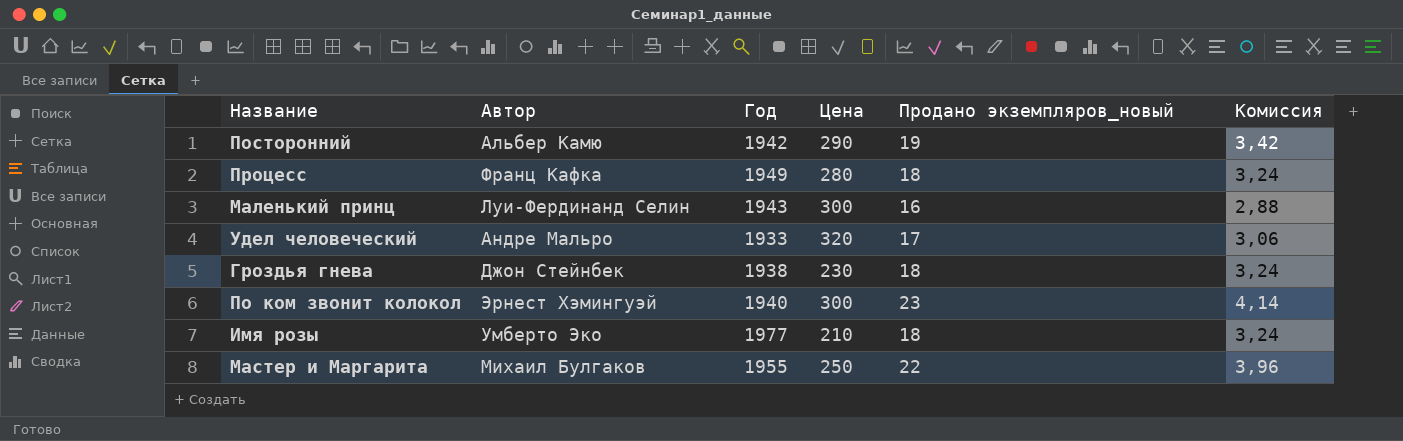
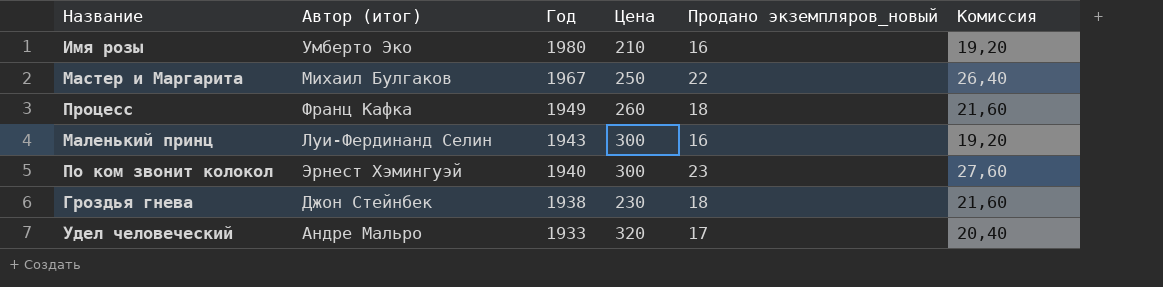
row order: none -> Год descending
column name: Автор -> Автор (итог)
column Комиссия | formula: [Продано экземпляров_новый] * 0,18 -> [Продано экземпляров_новый] * 1,2
row Посторонний: Альбер Камю | 1942 | 290 | 19 | 3,42 -> none
Имя розы | Год: 1977 -> 1980
Имя розы | Продано экземпляров_новый: 18 -> 16
Мастер и Маргарита | Год: 1955 -> 1967
Процесс | Цена: 280 -> 260

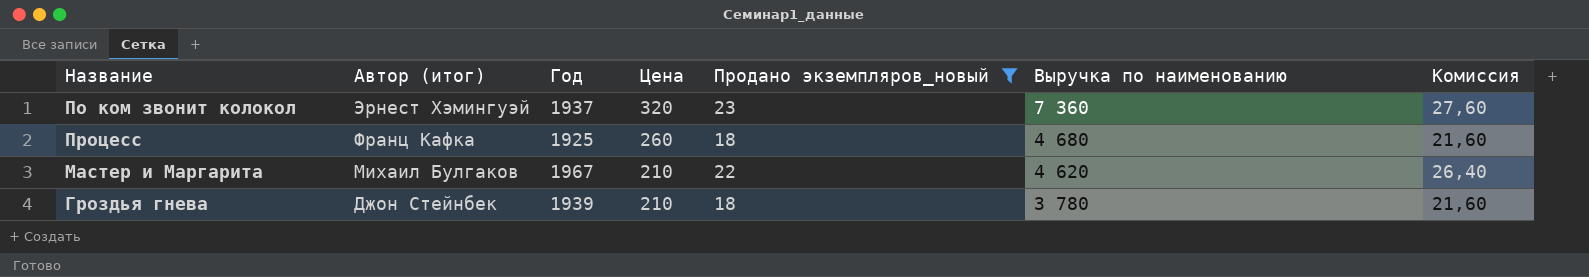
filter: none -> Продано экземпляров_новый >= 18
row order: Год descending -> Автор (итог) descending
column Выручка по наименованию | formula: none -> [Цена] * [Продано экземпляров_новый]
По ком звонит колокол | Год: 1940 -> 1937
По ком звонит колокол | Цена: 300 -> 320
Процесс | Год: 1949 -> 1925
Мастер и Маргарита | Цена: 250 -> 210
Гроздья гнева | Год: 1938 -> 1939
Гроздья гнева | Цена: 230 -> 210

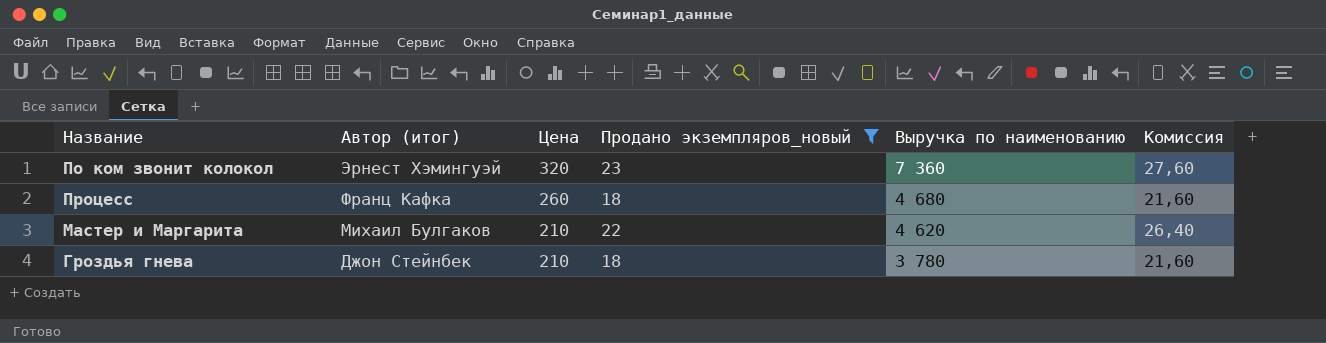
column Год | position: 3 -> none

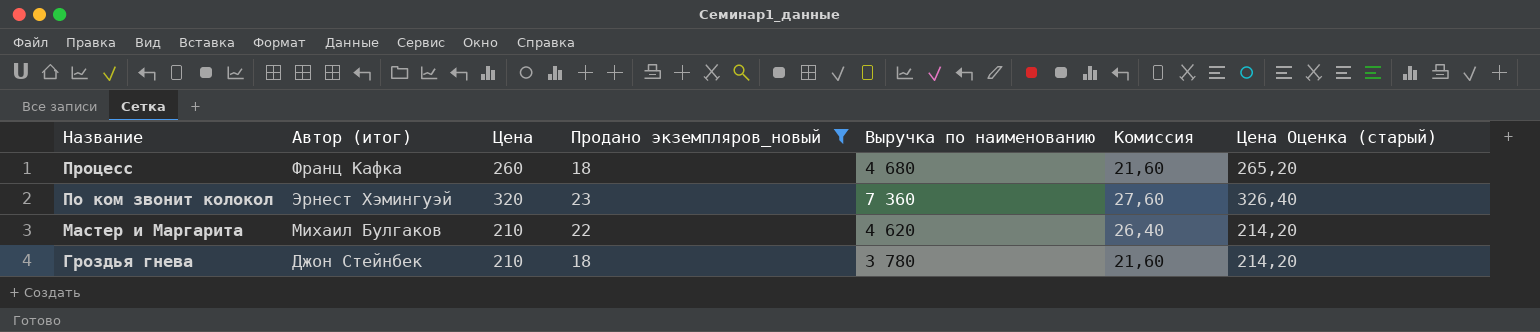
row order: Автор (итог) descending -> Название descending
column Цена Оценка (старый) | formula: none -> [Цена] * 1,02

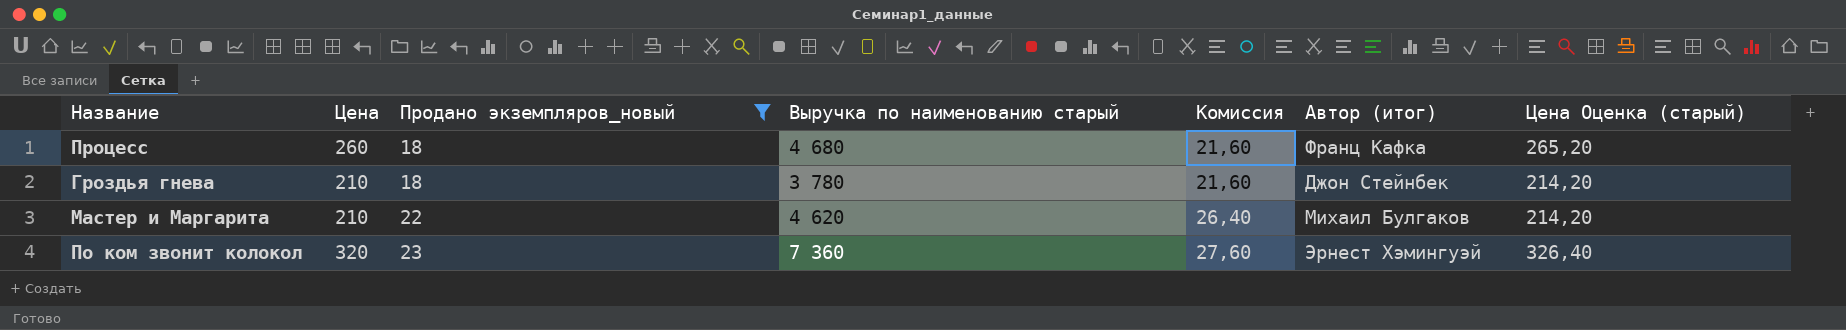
row order: Название descending -> Продано экземпляров_новый ascending
column name: Выручка по наименованию -> Выручка по наименованию старый
column Автор (итог) | position: 2 -> 6

